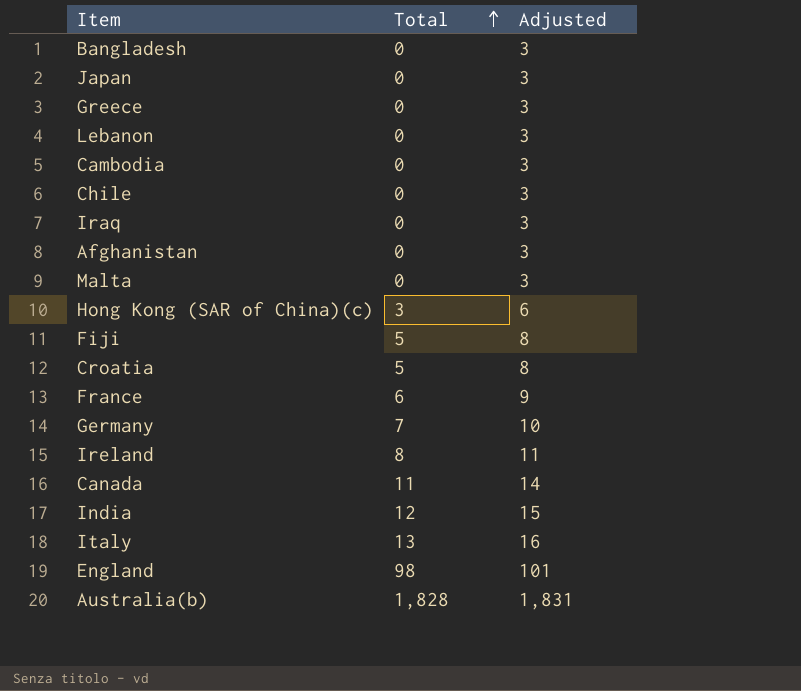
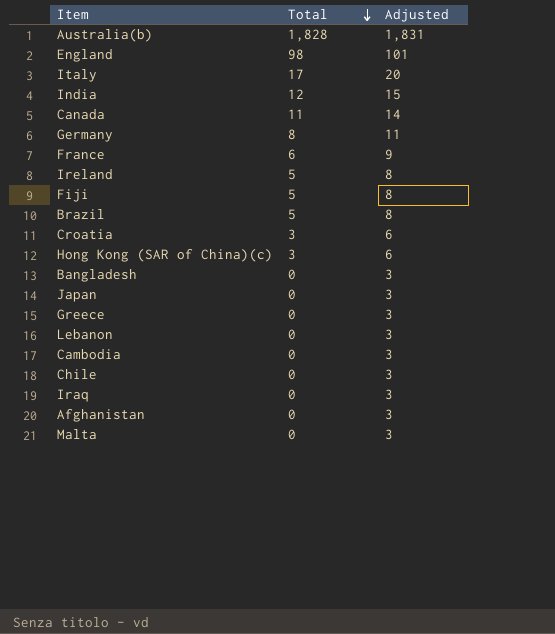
row order: Total ascending -> Total descending
Italy | Total: 13 -> 17
Italy | Adjusted: 16 -> 20
Germany | Total: 7 -> 8
Germany | Adjusted: 10 -> 11
Ireland | Total: 8 -> 5
Ireland | Adjusted: 11 -> 8
row Brazil: none -> 5 | 8
Croatia | Total: 5 -> 3
Croatia | Adjusted: 8 -> 6

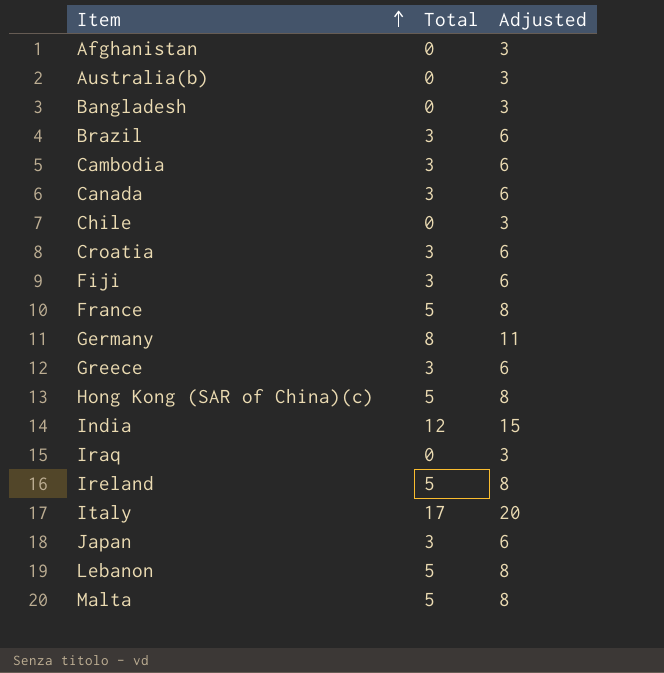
row order: Total descending -> Item ascending
row England: 98 | 101 -> none
Australia(b) | Total: 1,828 -> 0
Australia(b) | Adjusted: 1,831 -> 3
Brazil | Total: 5 -> 3
Brazil | Adjusted: 8 -> 6
Cambodia | Total: 0 -> 3
Cambodia | Adjusted: 3 -> 6
Canada | Total: 11 -> 3
Canada | Adjusted: 14 -> 6
Fiji | Total: 5 -> 3
Fiji | Adjusted: 8 -> 6
France | Total: 6 -> 5
France | Adjusted: 9 -> 8
Greece | Total: 0 -> 3
Greece | Adjusted: 3 -> 6
Hong Kong (SAR of China)(c) | Total: 3 -> 5
Hong Kong (SAR of China)(c) | Adjusted: 6 -> 8
Japan | Total: 0 -> 3
Japan | Adjusted: 3 -> 6
Lebanon | Total: 0 -> 5
Lebanon | Adjusted: 3 -> 8
Malta | Total: 0 -> 5
Malta | Adjusted: 3 -> 8

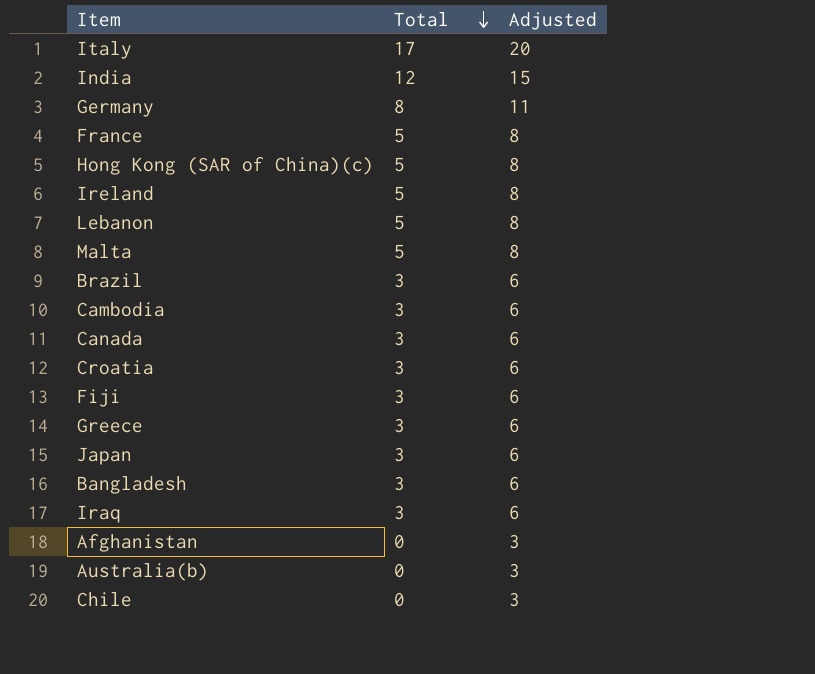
row order: Item ascending -> Total descending
Bangladesh | Total: 0 -> 3
Bangladesh | Adjusted: 3 -> 6
Iraq | Total: 0 -> 3
Iraq | Adjusted: 3 -> 6

